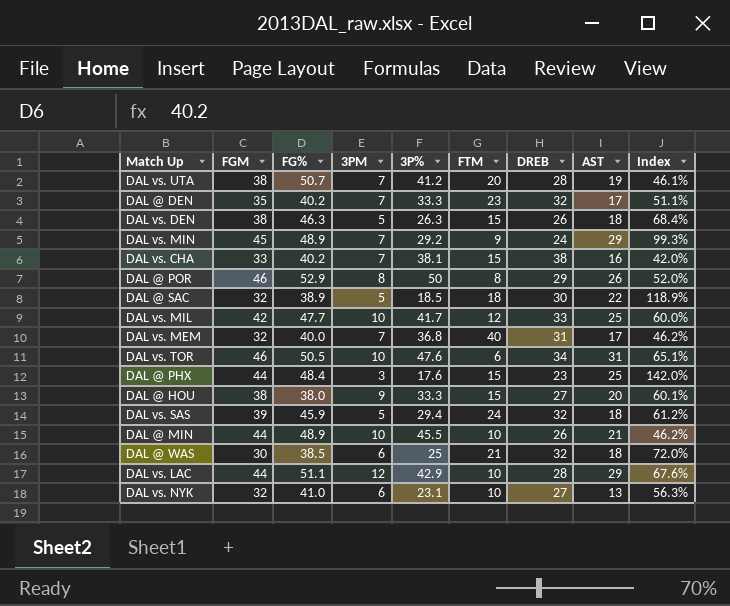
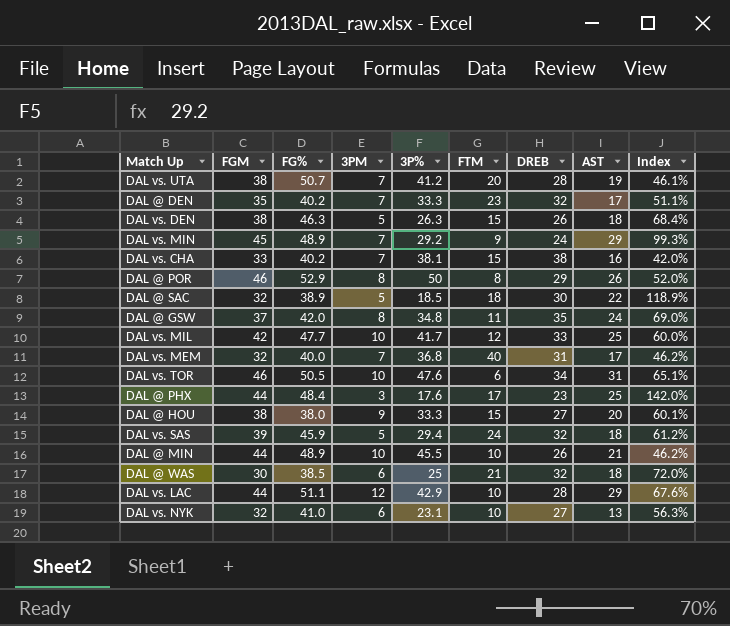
row DAL @ GSW: none -> 37 | 42.0 | 8 | 34.8 | 11 | 35 | 24 | 69.0%
DAL @ PHX | FTM: 15 -> 17

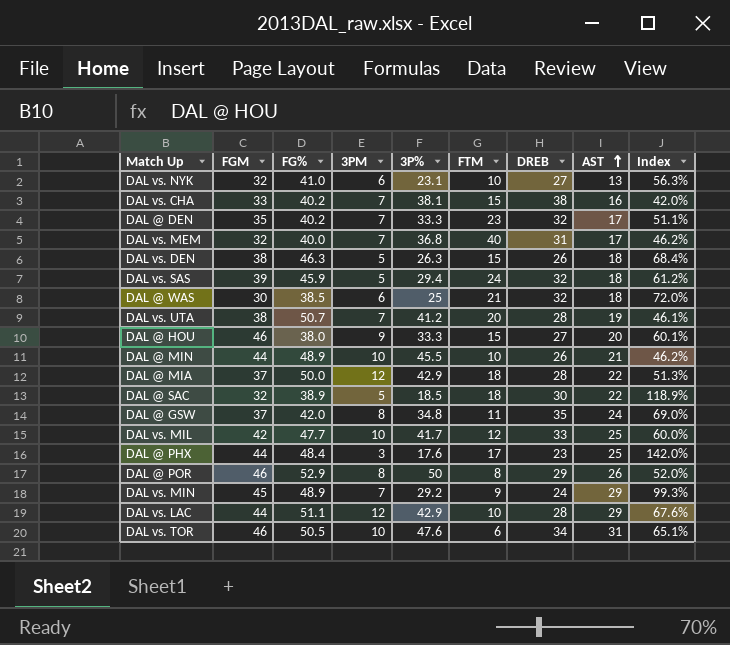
row order: none -> AST ascending
DAL @ HOU | FGM: 38 -> 46
row DAL @ MIA: none -> 37 | 50.0 | 12 | 42.9 | 18 | 28 | 22 | 51.3%

